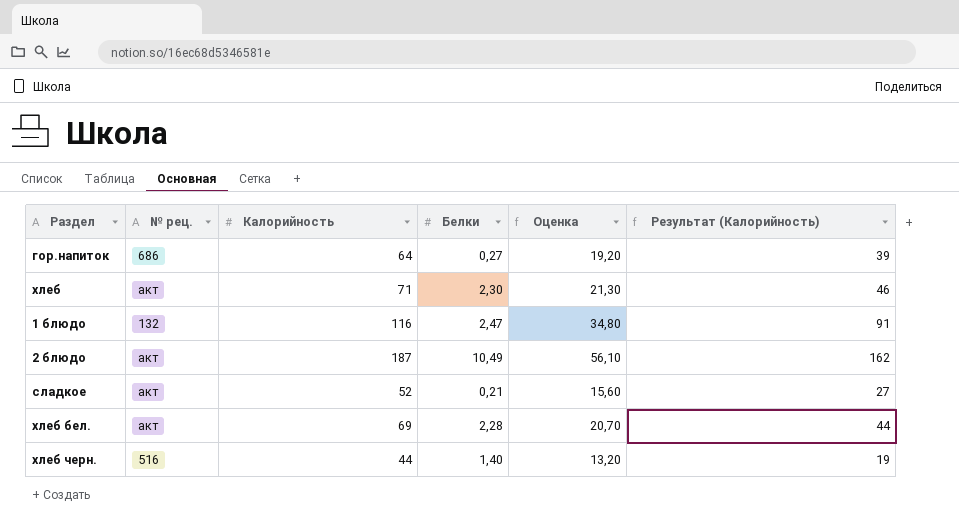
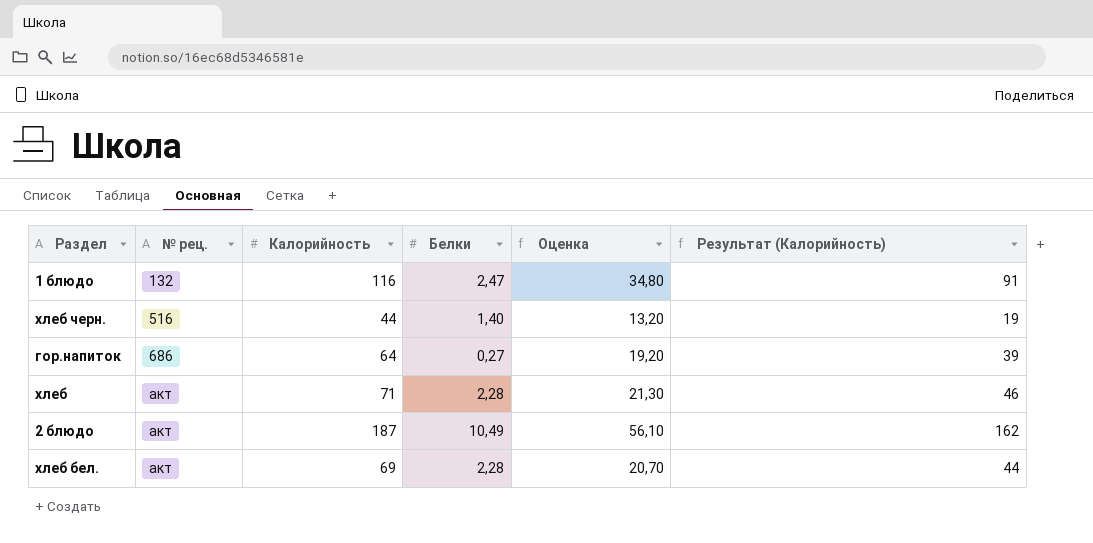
row order: none -> № рец. ascending
row сладкое: акт | 52 | 0,21 | 15,60 | 27 -> none
хлеб | Белки: 2,30 -> 2,28

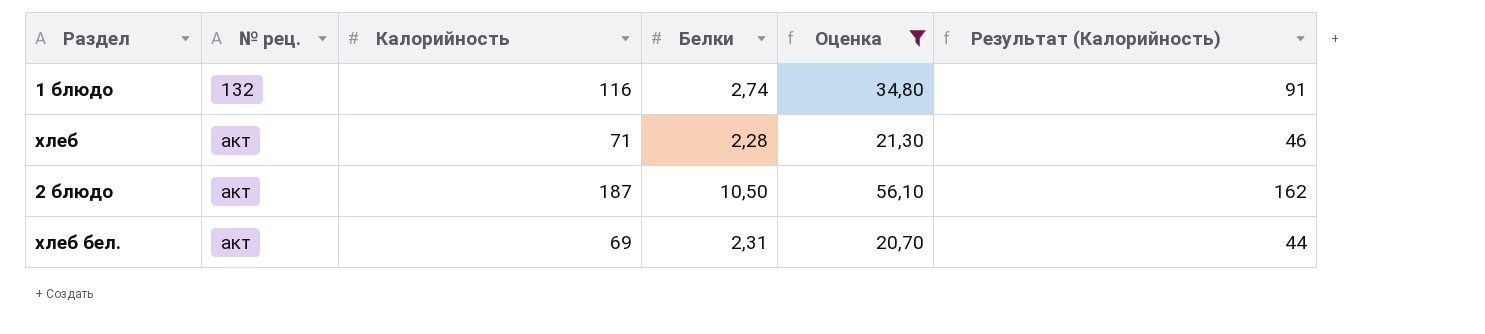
filter: none -> Оценка >= 20,70
1 блюдо | Белки: 2,47 -> 2,74
2 блюдо | Белки: 10,49 -> 10,50
хлеб бел. | Белки: 2,28 -> 2,31

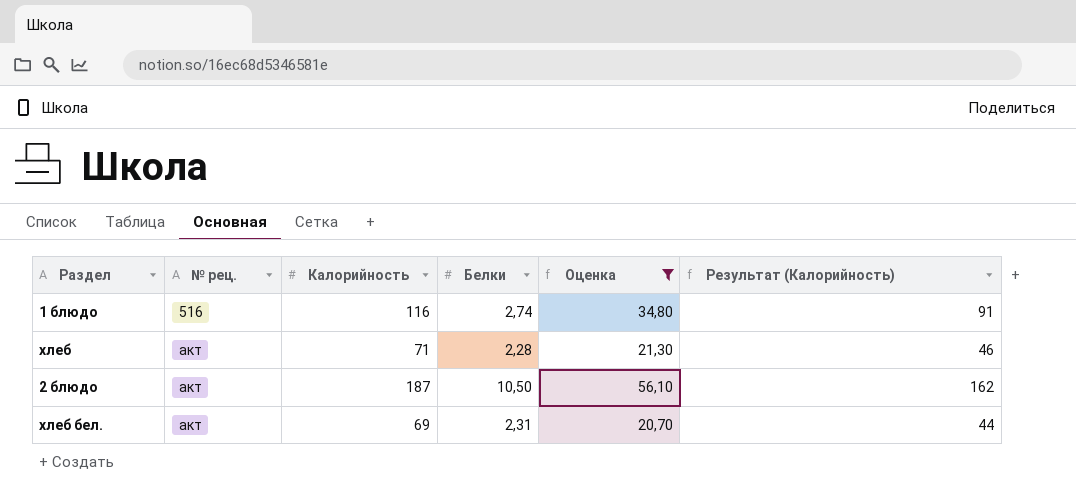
1 блюдо | № рец.: 132 -> 516

